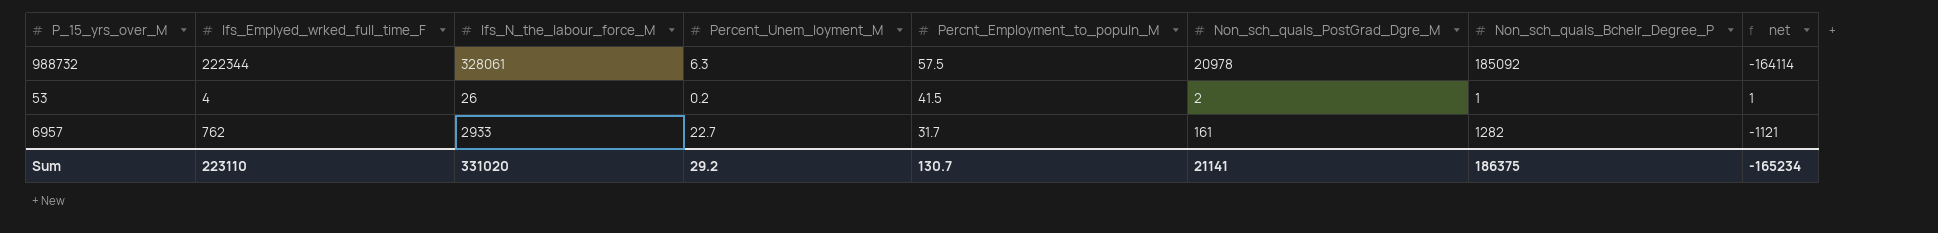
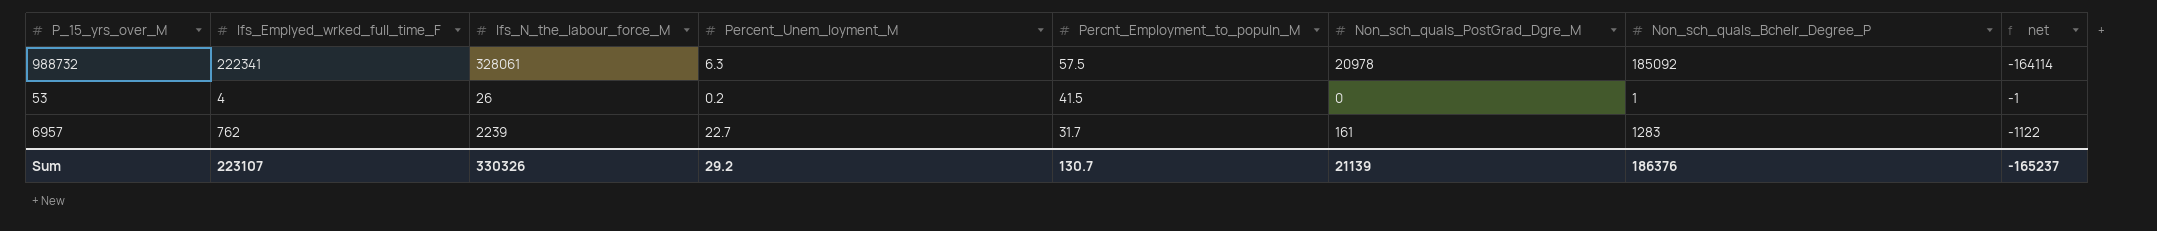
988732 | lfs_Emplyed_wrked_full_time_F: 222344 -> 222341
53 | Non_sch_quals_PostGrad_Dgre_M: 2 -> 0
53 | net: 1 -> -1
6957 | lfs_N_the_labour_force_M: 2933 -> 2239
6957 | Non_sch_quals_Bchelr_Degree_P: 1282 -> 1283
6957 | net: -1121 -> -1122
Sum | lfs_Emplyed_wrked_full_time_F: 223110 -> 223107
Sum | lfs_N_the_labour_force_M: 331020 -> 330326
Sum | Non_sch_quals_PostGrad_Dgre_M: 21141 -> 21139
Sum | Non_sch_quals_Bchelr_Degree_P: 186375 -> 186376
Sum | net: -165234 -> -165237

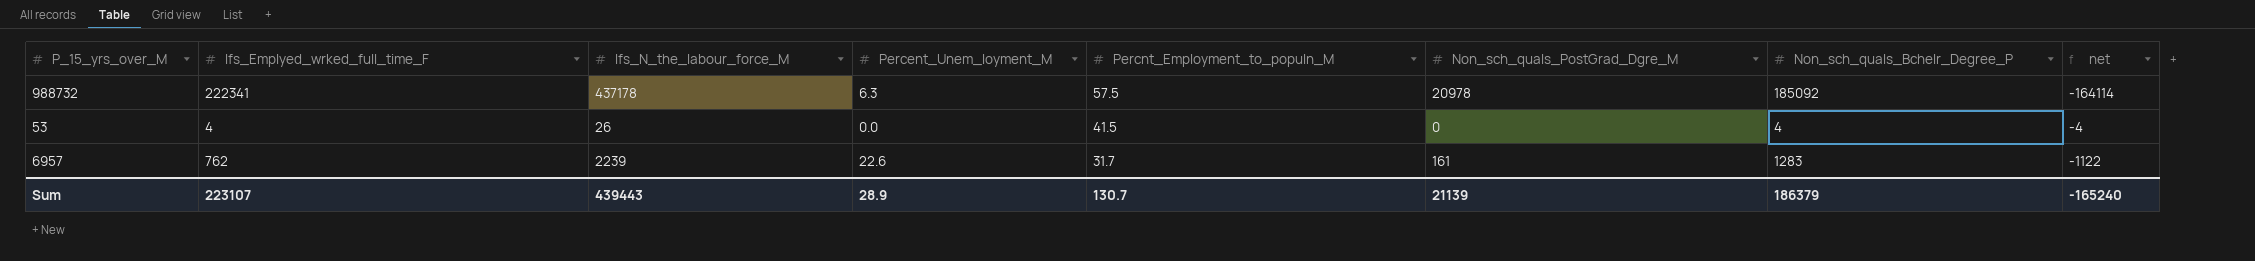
988732 | lfs_N_the_labour_force_M: 328061 -> 437178
53 | Percent_Unem_loyment_M: 0.2 -> 0.0
53 | Non_sch_quals_Bchelr_Degree_P: 1 -> 4
53 | net: -1 -> -4
6957 | Percent_Unem_loyment_M: 22.7 -> 22.6
Sum | lfs_N_the_labour_force_M: 330326 -> 439443
Sum | Percent_Unem_loyment_M: 29.2 -> 28.9
Sum | Non_sch_quals_Bchelr_Degree_P: 186376 -> 186379
Sum | net: -165237 -> -165240

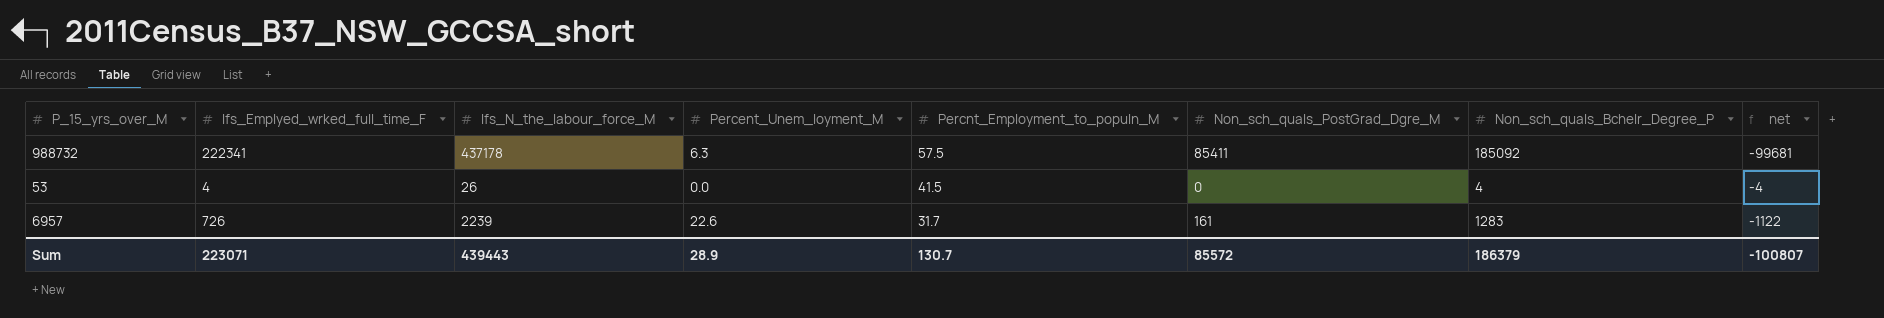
988732 | Non_sch_quals_PostGrad_Dgre_M: 20978 -> 85411
988732 | net: -164114 -> -99681
6957 | lfs_Emplyed_wrked_full_time_F: 762 -> 726
Sum | lfs_Emplyed_wrked_full_time_F: 223107 -> 223071
Sum | Non_sch_quals_PostGrad_Dgre_M: 21139 -> 85572
Sum | net: -165240 -> -100807

